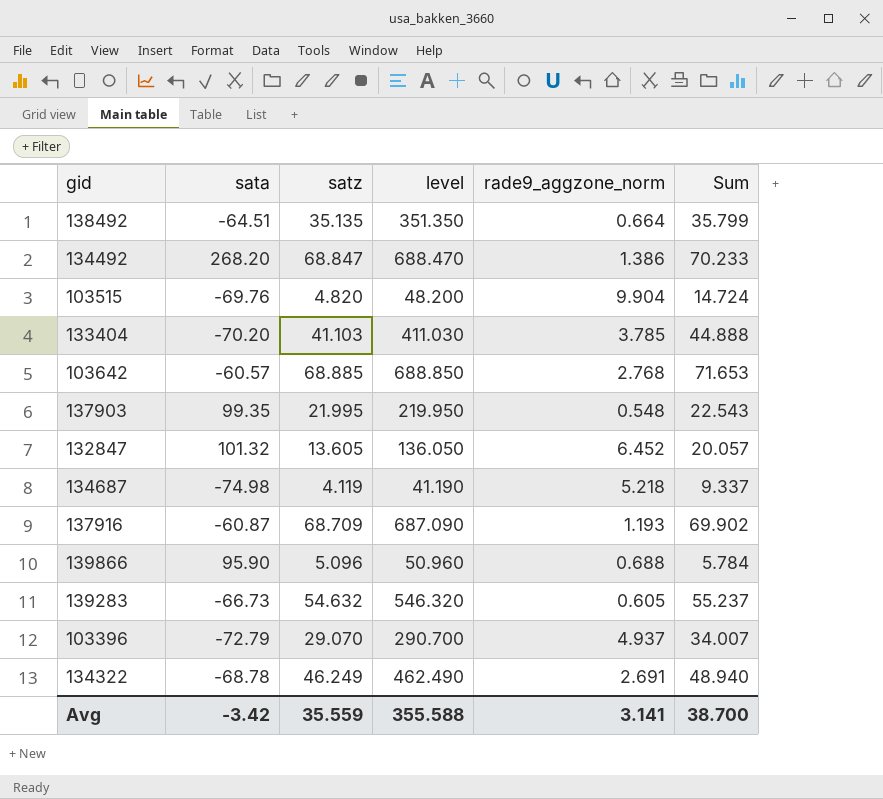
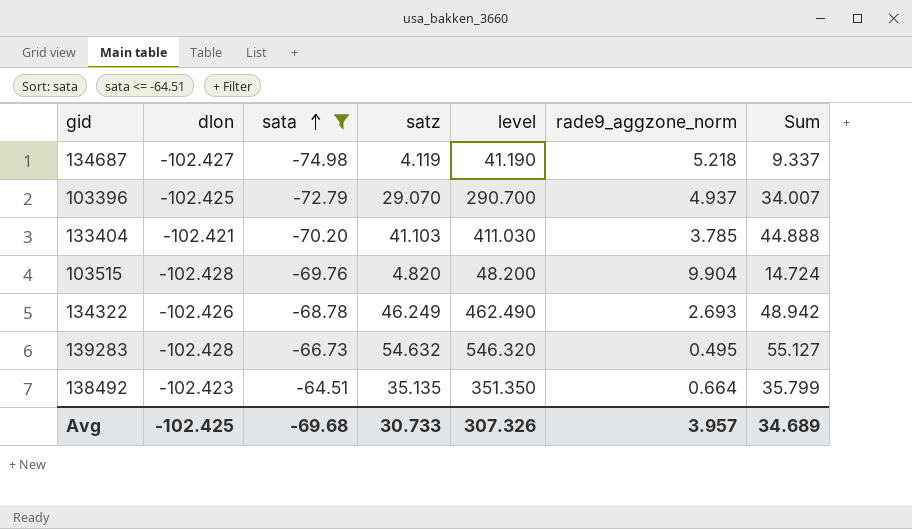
filter: none -> sata <= -64.51
row order: none -> sata ascending
column dlon | position: none -> 2
134322 | rade9_aggzone_norm: 2.691 -> 2.693
134322 | Sum: 48.940 -> 48.942
139283 | rade9_aggzone_norm: 0.605 -> 0.495
139283 | Sum: 55.237 -> 55.127
Avg | sata: -3.42 -> -69.68
Avg | satz: 35.559 -> 30.733
Avg | level: 355.588 -> 307.326
Avg | rade9_aggzone_norm: 3.141 -> 3.957
Avg | Sum: 38.700 -> 34.689

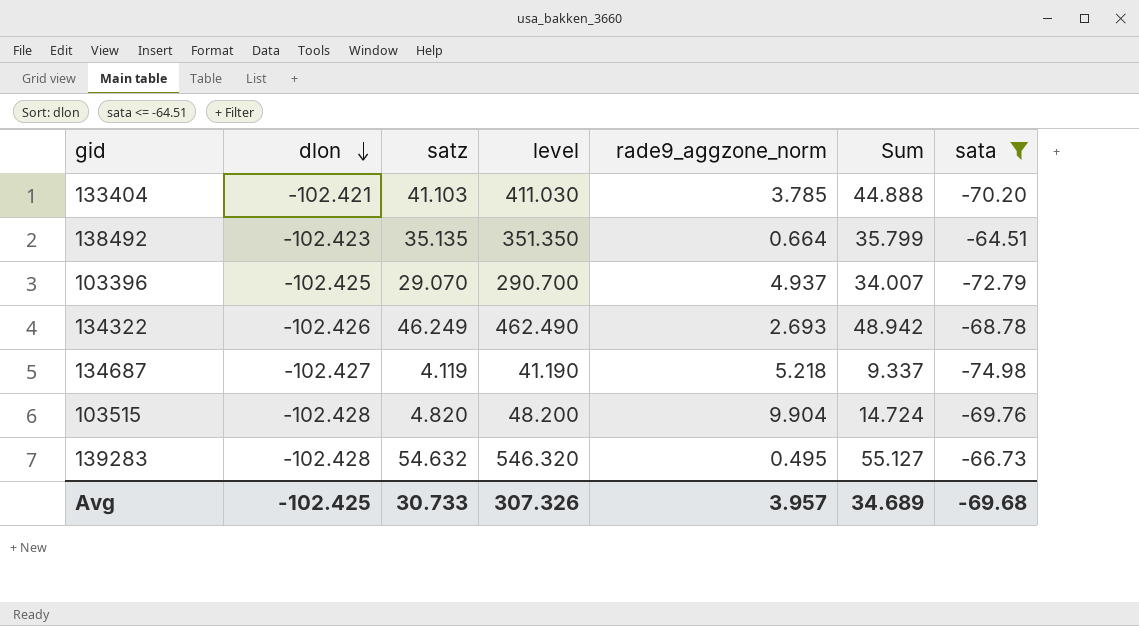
row order: sata ascending -> dlon descending
column sata | position: 3 -> 7

